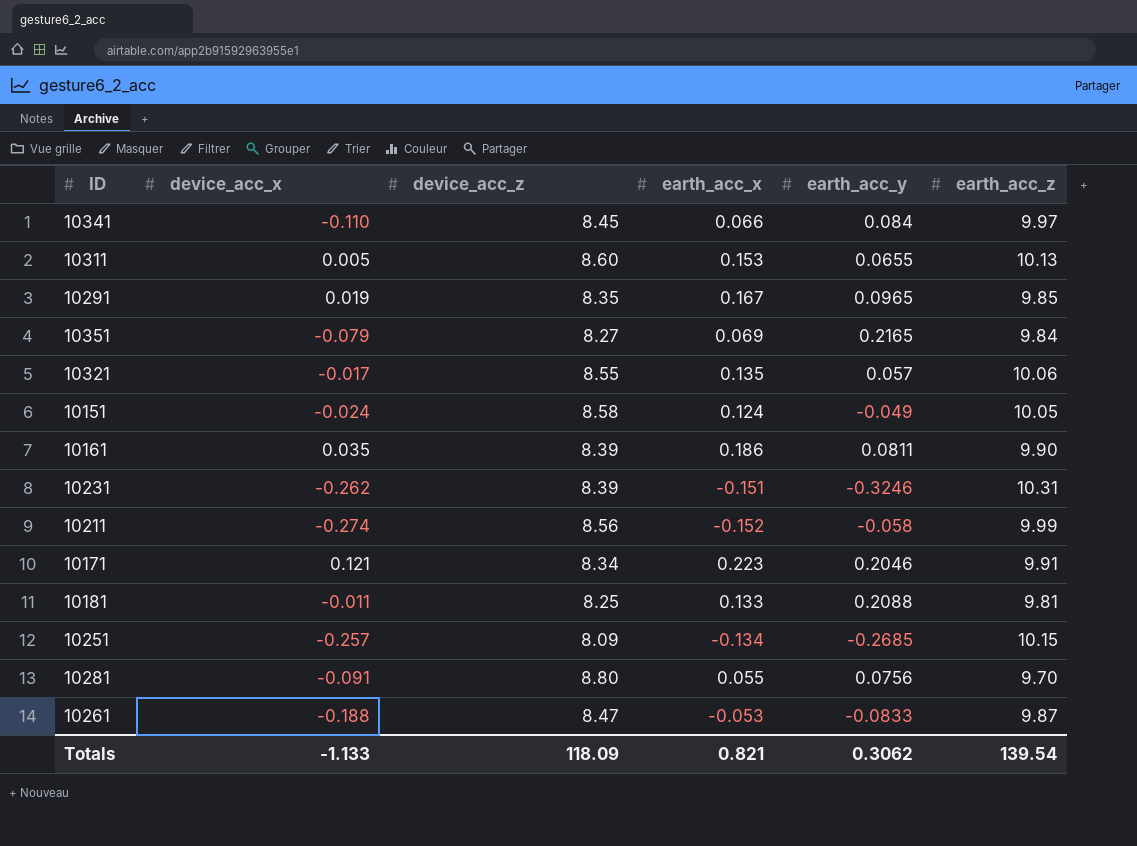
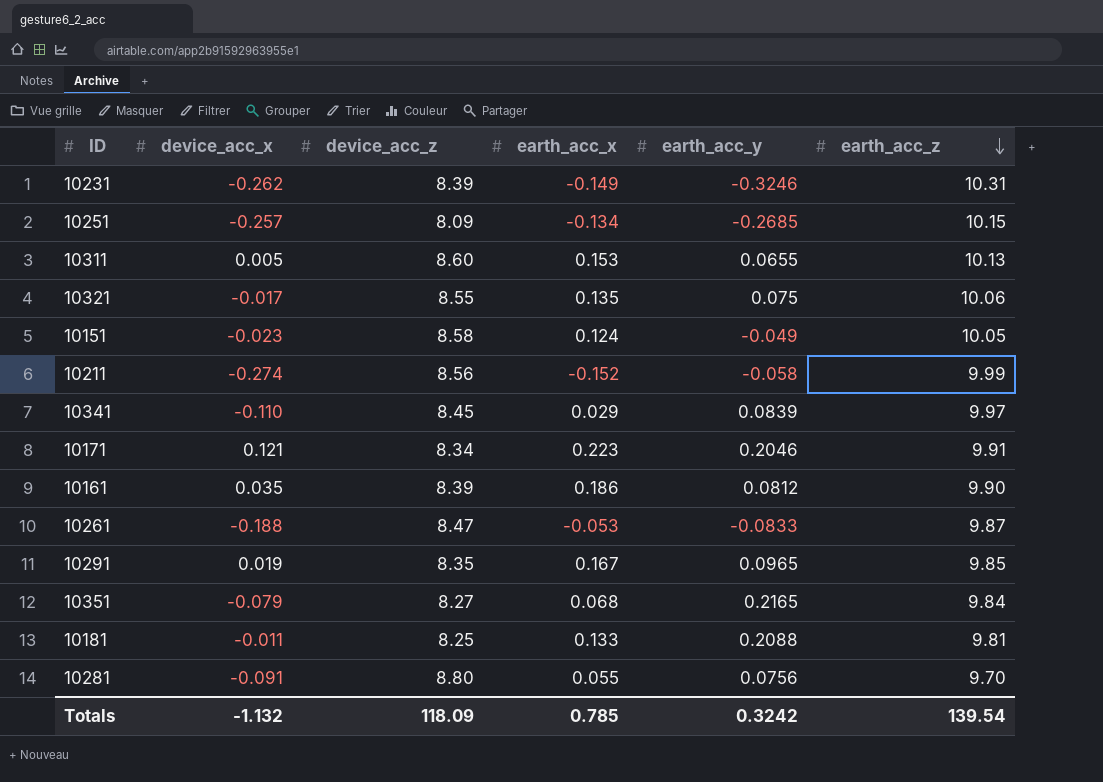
row order: none -> earth_acc_z descending
10231 | earth_acc_x: -0.151 -> -0.149
10321 | earth_acc_y: 0.057 -> 0.075
10151 | device_acc_x: -0.024 -> -0.023
10341 | earth_acc_x: 0.066 -> 0.029
10341 | earth_acc_y: 0.084 -> 0.0839
10161 | earth_acc_y: 0.0811 -> 0.0812
10351 | earth_acc_x: 0.069 -> 0.068
Totals | device_acc_x: -1.133 -> -1.132
Totals | earth_acc_x: 0.821 -> 0.785
Totals | earth_acc_y: 0.3062 -> 0.3242

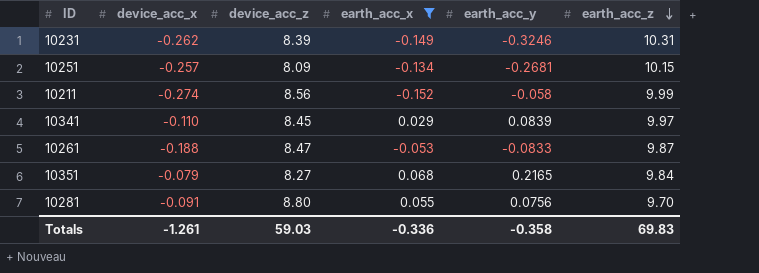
filter: none -> earth_acc_x <= 0.068
10251 | earth_acc_y: -0.2685 -> -0.2681
Totals | device_acc_x: -1.132 -> -1.261
Totals | device_acc_z: 118.09 -> 59.03
Totals | earth_acc_x: 0.785 -> -0.336
Totals | earth_acc_y: 0.3242 -> -0.358
Totals | earth_acc_z: 139.54 -> 69.83

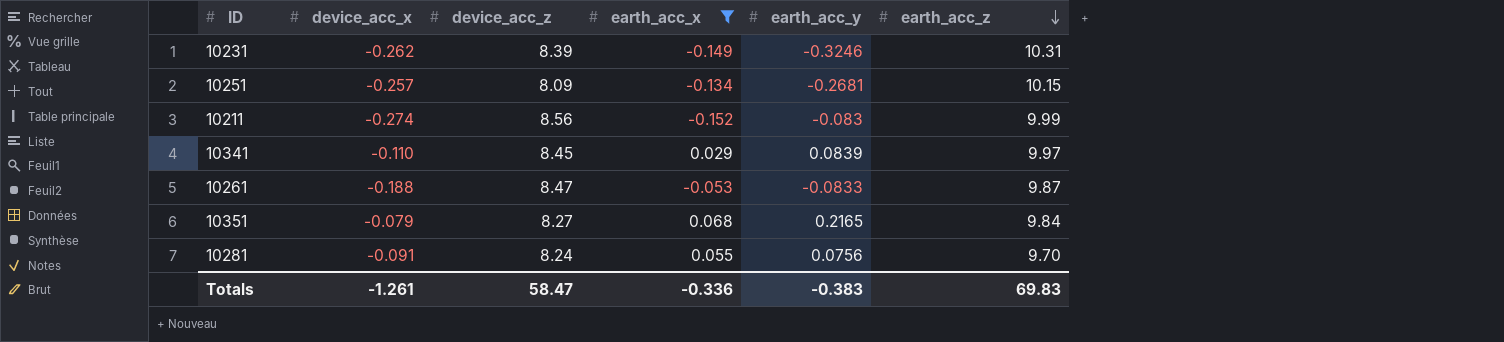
10211 | earth_acc_y: -0.058 -> -0.083
10281 | device_acc_z: 8.80 -> 8.24
Totals | device_acc_z: 59.03 -> 58.47
Totals | earth_acc_y: -0.358 -> -0.383

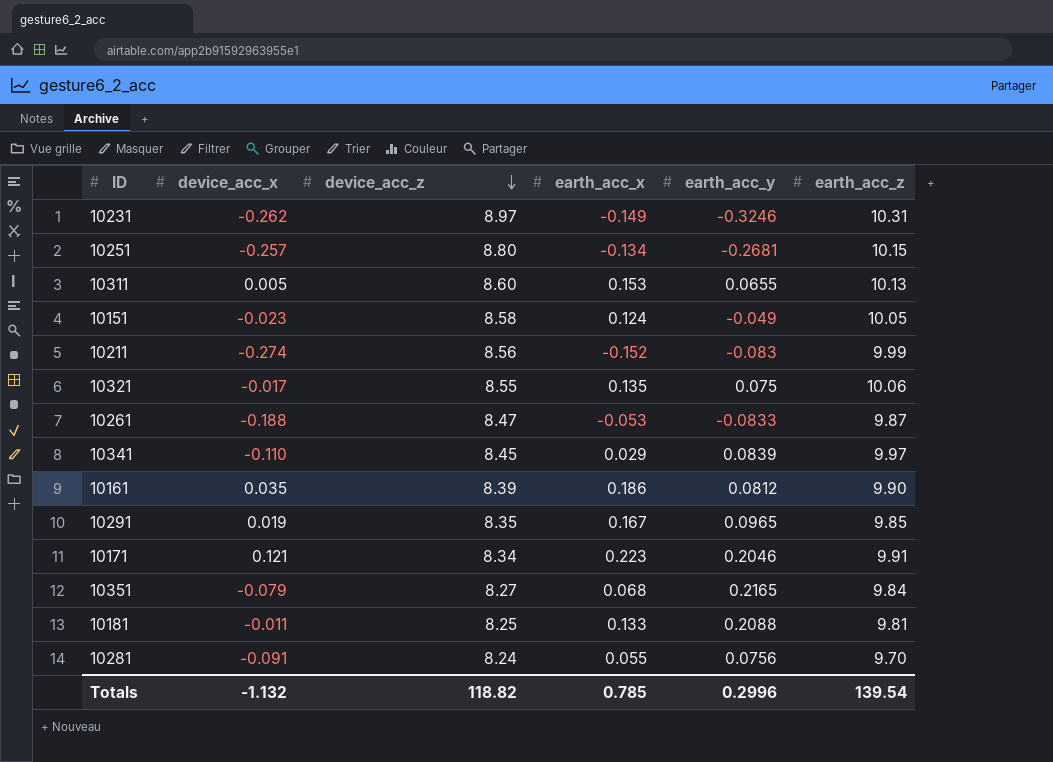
filter: earth_acc_x <= 0.068 -> none
row order: earth_acc_z descending -> device_acc_z descending
10231 | device_acc_z: 8.39 -> 8.97
10251 | device_acc_z: 8.09 -> 8.80
Totals | device_acc_x: -1.261 -> -1.132
Totals | device_acc_z: 58.47 -> 118.82
Totals | earth_acc_x: -0.336 -> 0.785
Totals | earth_acc_y: -0.383 -> 0.2996
Totals | earth_acc_z: 69.83 -> 139.54

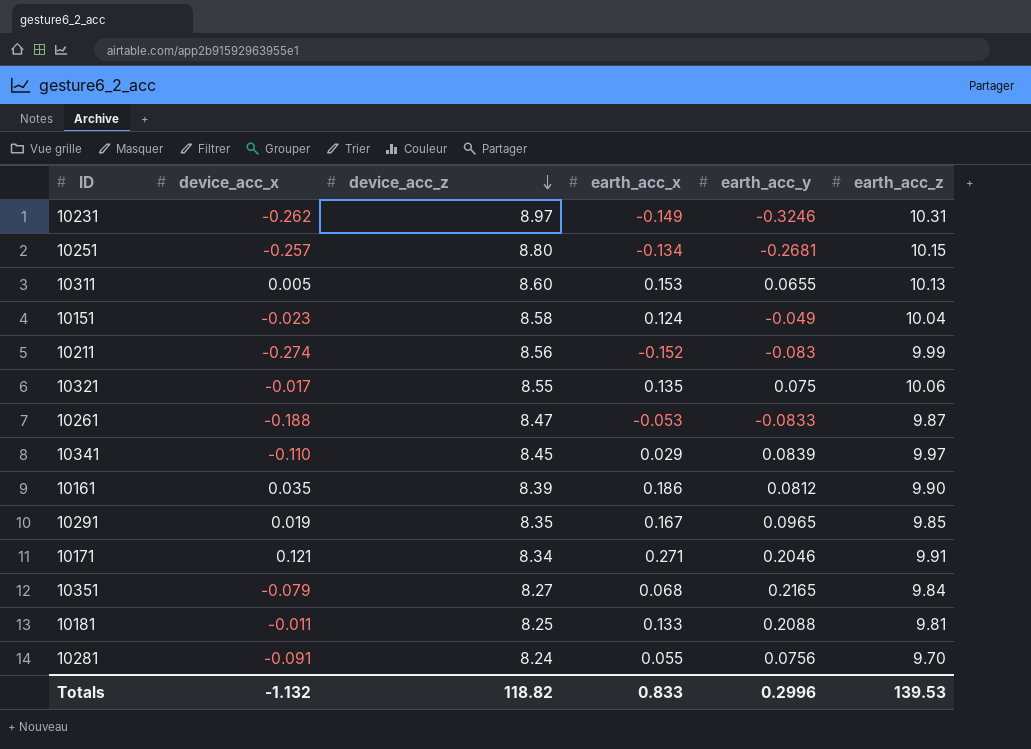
10151 | earth_acc_z: 10.05 -> 10.04
10171 | earth_acc_x: 0.223 -> 0.271
Totals | earth_acc_x: 0.785 -> 0.833
Totals | earth_acc_z: 139.54 -> 139.53

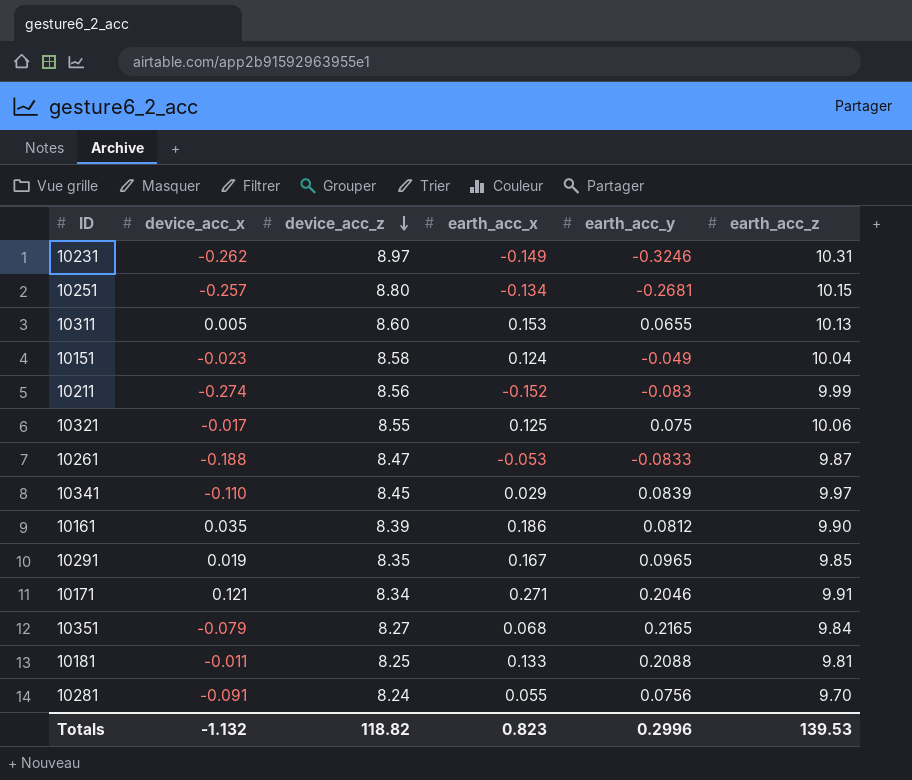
10321 | earth_acc_x: 0.135 -> 0.125
Totals | earth_acc_x: 0.833 -> 0.823

